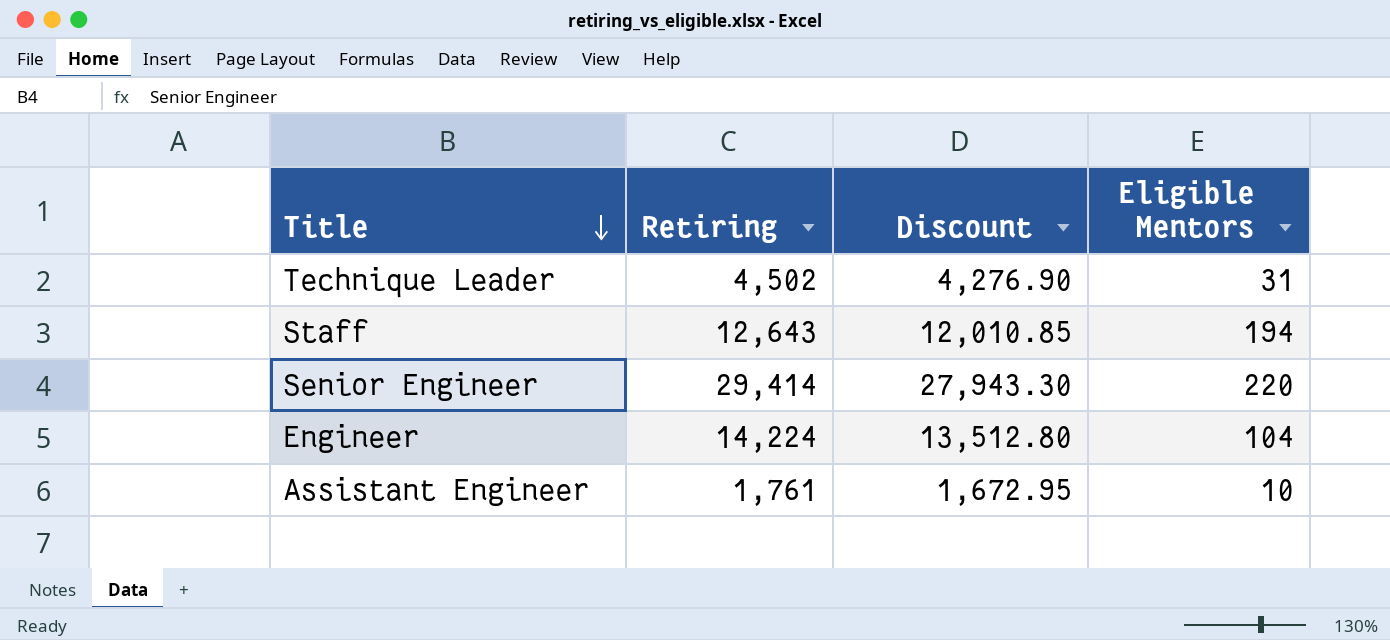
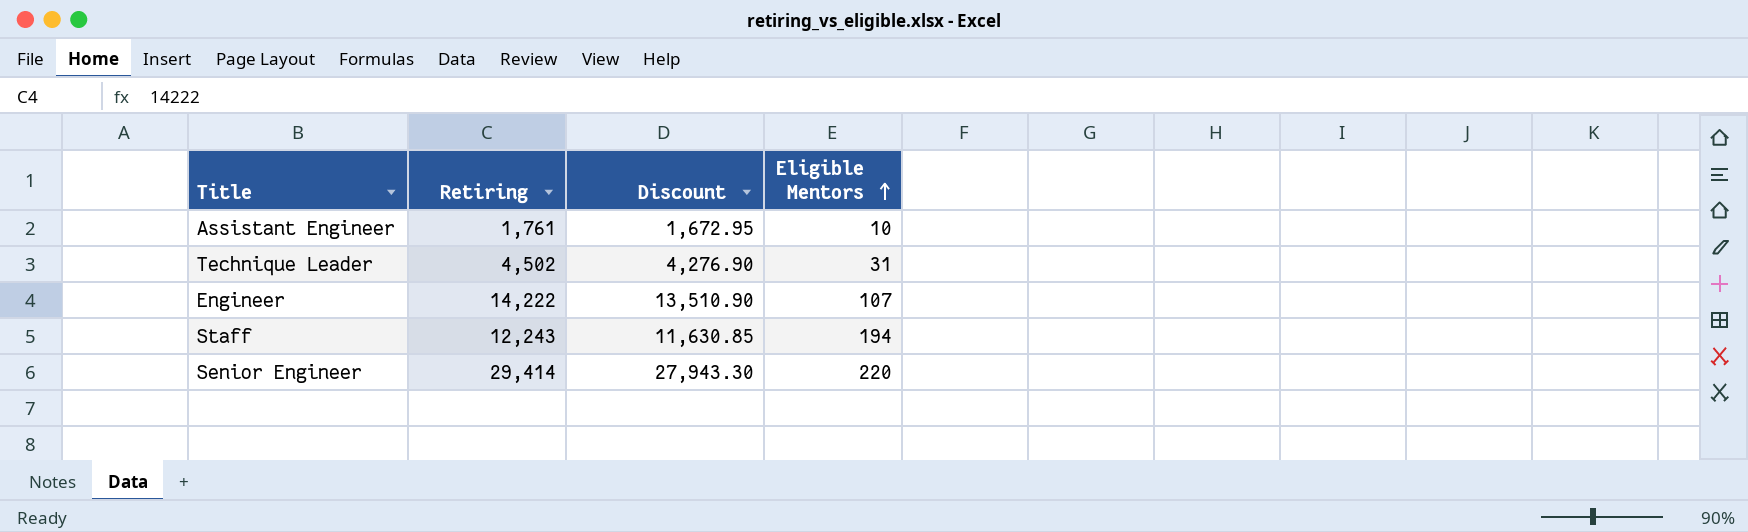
row order: Title descending -> Eligible Mentors ascending
Engineer | Retiring: 14,224 -> 14,222
Engineer | Discount: 13,512.80 -> 13,510.90
Engineer | Eligible Mentors: 104 -> 107
Staff | Retiring: 12,643 -> 12,243
Staff | Discount: 12,010.85 -> 11,630.85

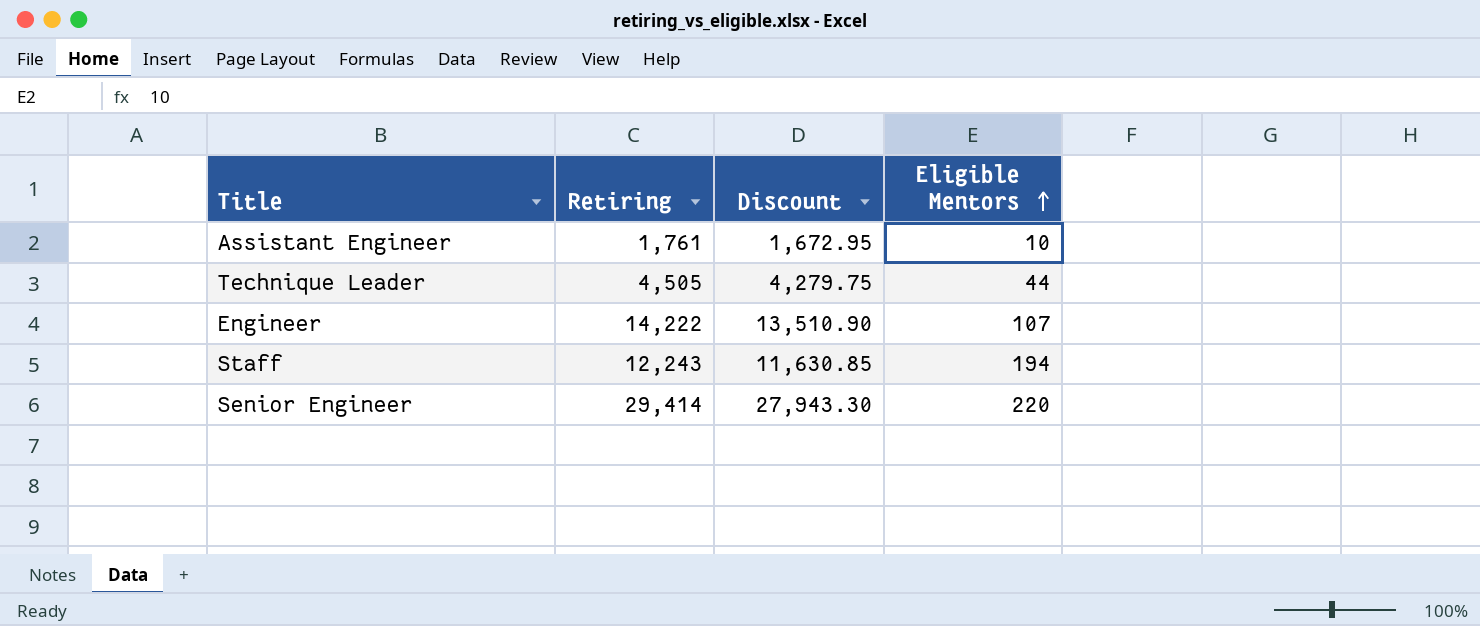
Technique Leader | Retiring: 4,502 -> 4,505
Technique Leader | Discount: 4,276.90 -> 4,279.75
Technique Leader | Eligible Mentors: 31 -> 44

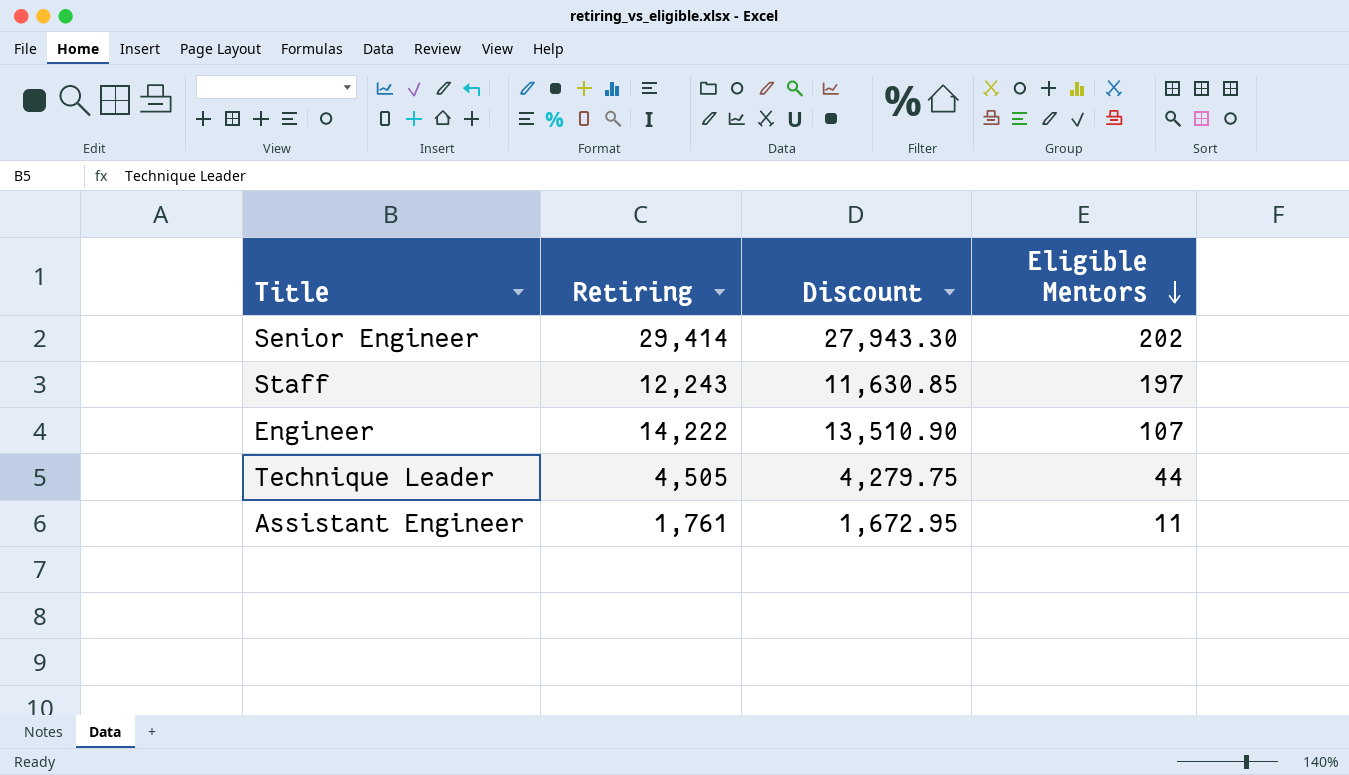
row order: Eligible Mentors ascending -> Eligible Mentors descending
Senior Engineer | Eligible Mentors: 220 -> 202
Staff | Eligible Mentors: 194 -> 197
Assistant Engineer | Eligible Mentors: 10 -> 11

